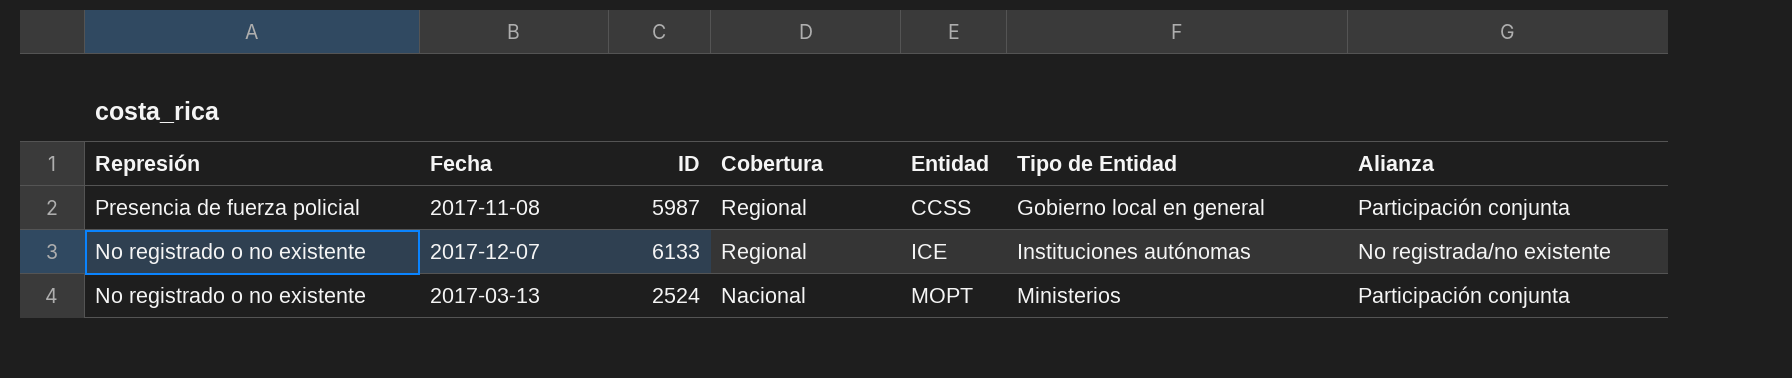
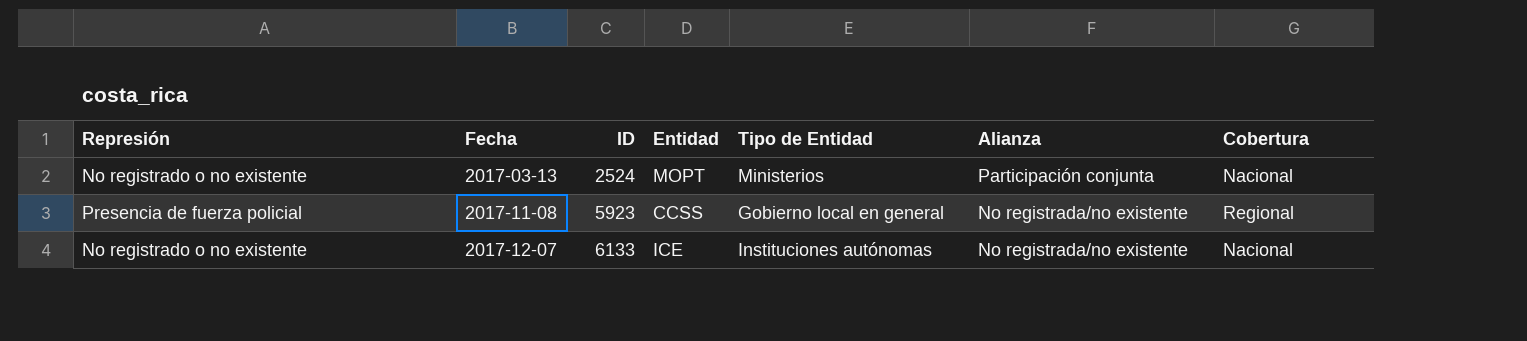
row order: Represión descending -> Fecha ascending
column Cobertura | position: 4 -> 7
2017-11-08 | ID: 5987 -> 5923
2017-11-08 | Alianza: Participación conjunta -> No registrada/no existente
2017-12-07 | Cobertura: Regional -> Nacional

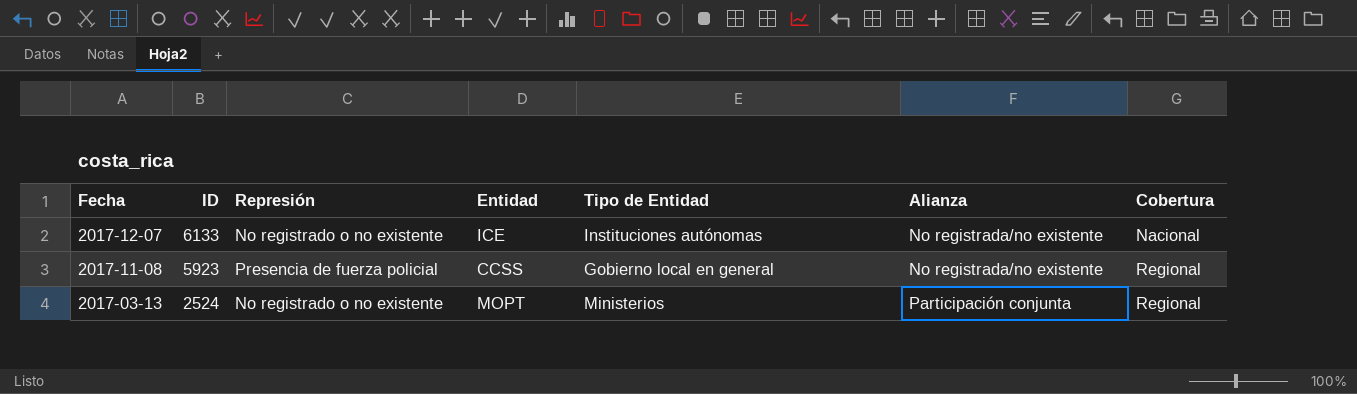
row order: Fecha ascending -> Fecha descending
column Represión | position: 1 -> 3
2017-03-13 | Cobertura: Nacional -> Regional

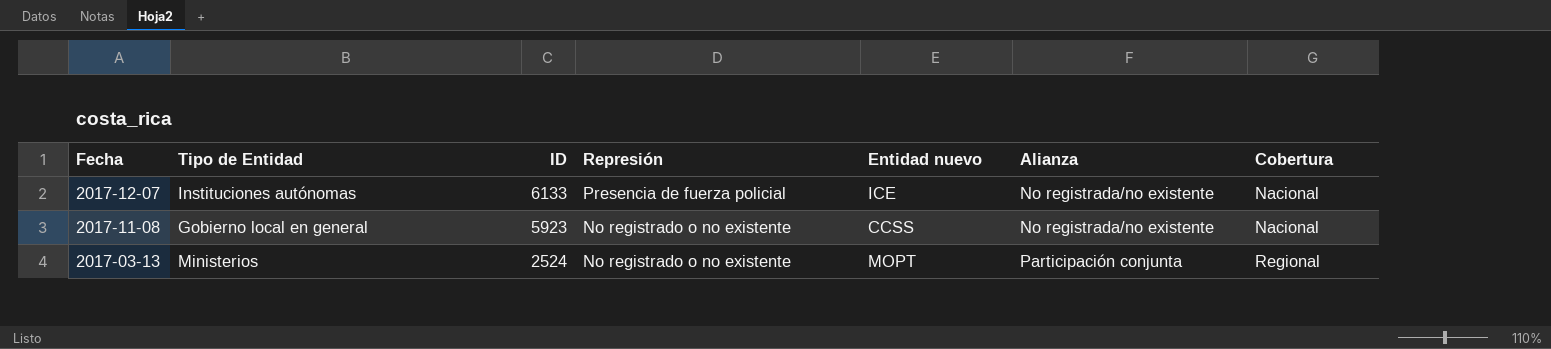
column Tipo de Entidad | position: 5 -> 2
column name: Entidad -> Entidad nuevo
2017-12-07 | Represión: No registrado o no existente -> Presencia de fuerza policial
2017-11-08 | Represión: Presencia de fuerza policial -> No registrado o no existente
2017-11-08 | Cobertura: Regional -> Nacional

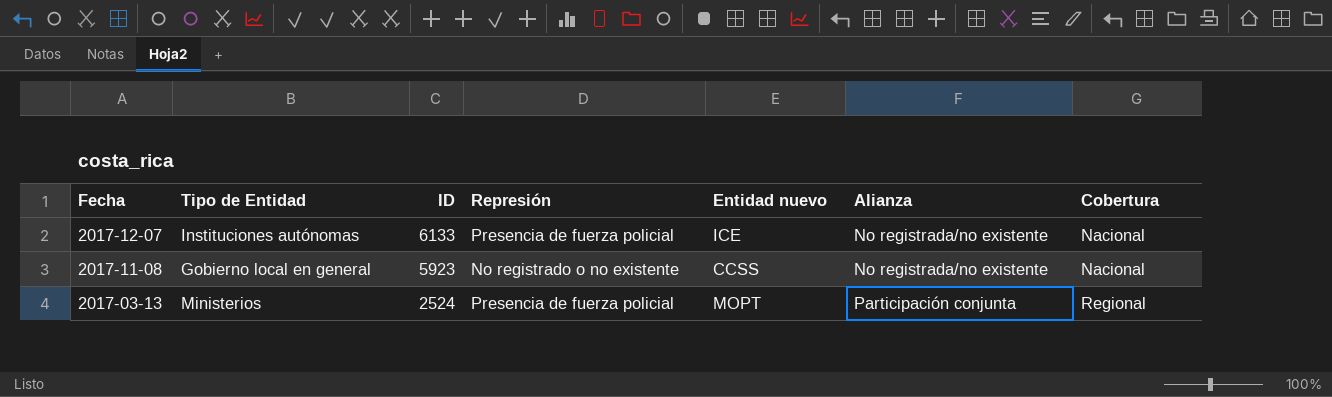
2017-03-13 | Represión: No registrado o no existente -> Presencia de fuerza policial

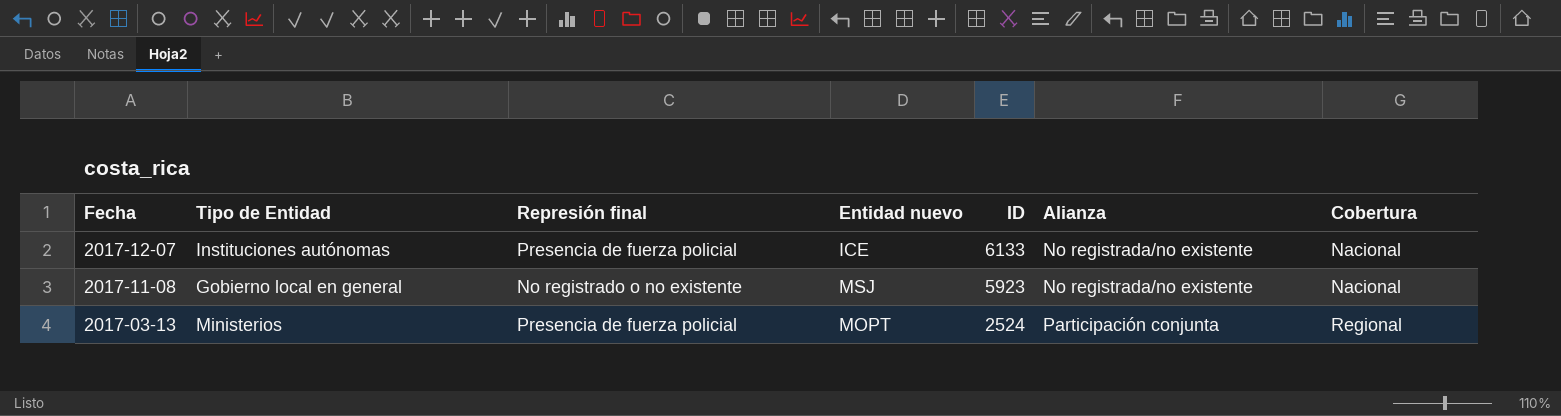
column name: Represión -> Represión final
column ID | position: 3 -> 5
2017-11-08 | Entidad nuevo: CCSS -> MSJ

